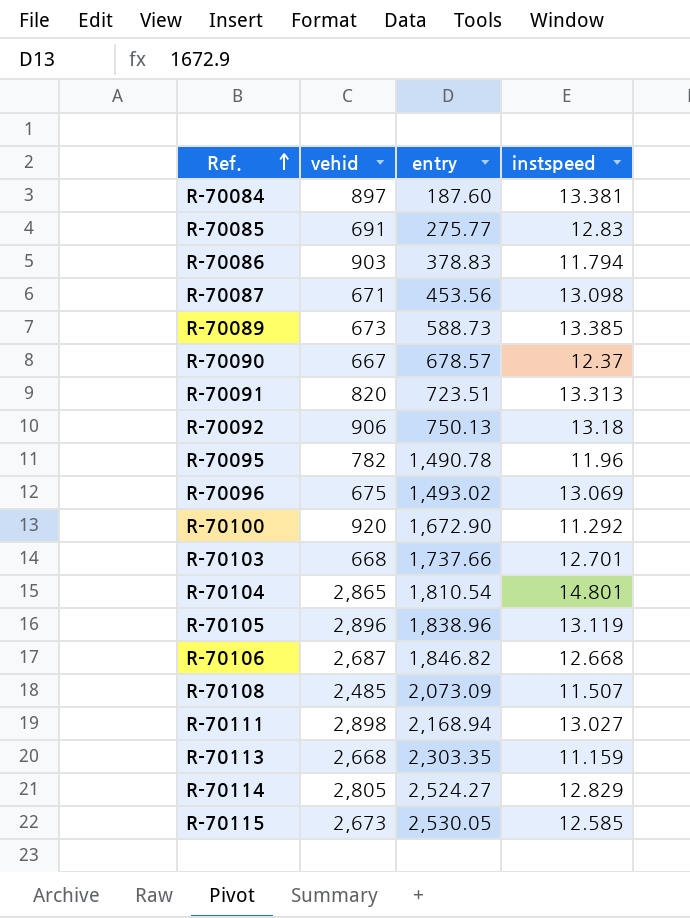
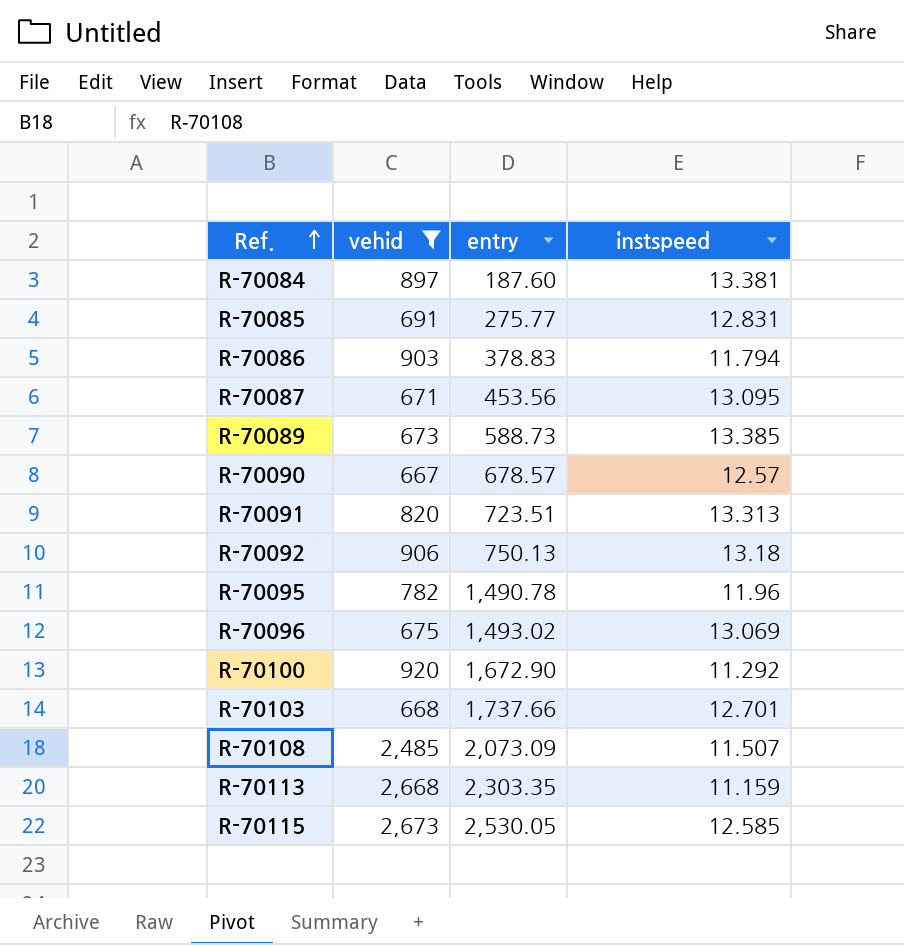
filter: none -> vehid <= 2,673
R-70085 | instspeed: 12.83 -> 12.831
R-70087 | instspeed: 13.098 -> 13.095
R-70090 | instspeed: 12.37 -> 12.57

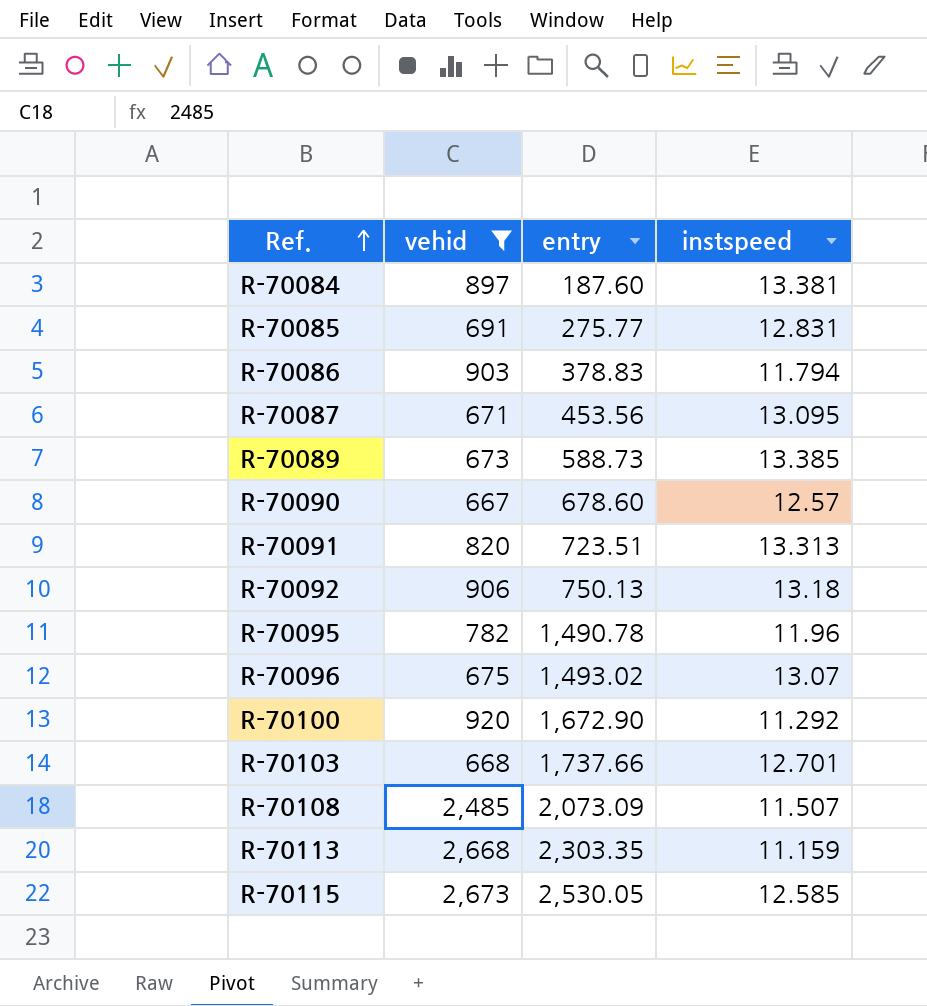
R-70090 | entry: 678.57 -> 678.60
R-70096 | instspeed: 13.069 -> 13.07

